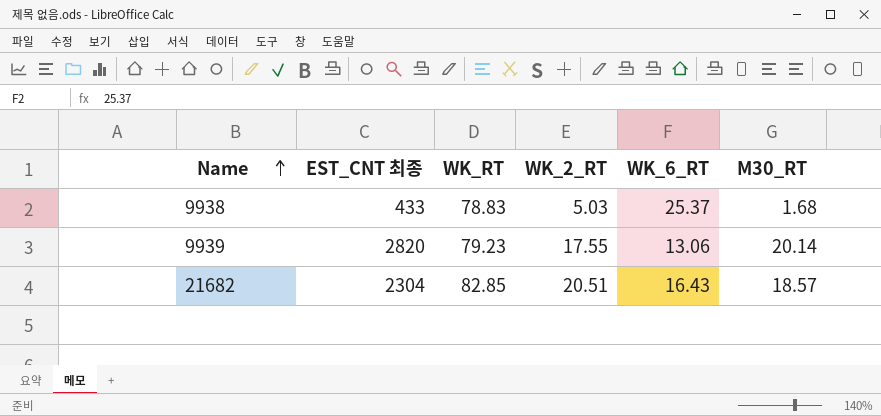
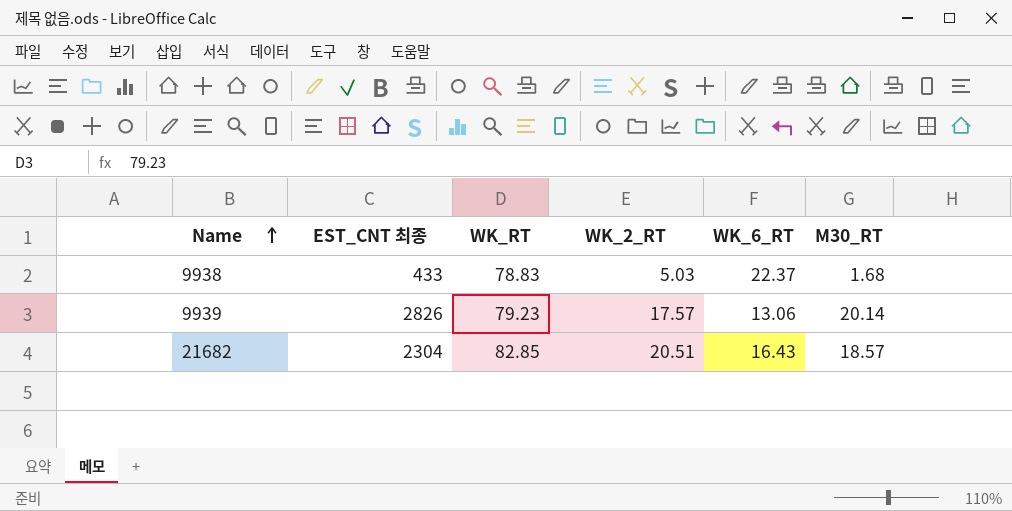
9938 | WK_6_RT: 25.37 -> 22.37
9939 | EST_CNT 최종: 2820 -> 2826
9939 | WK_2_RT: 17.55 -> 17.57

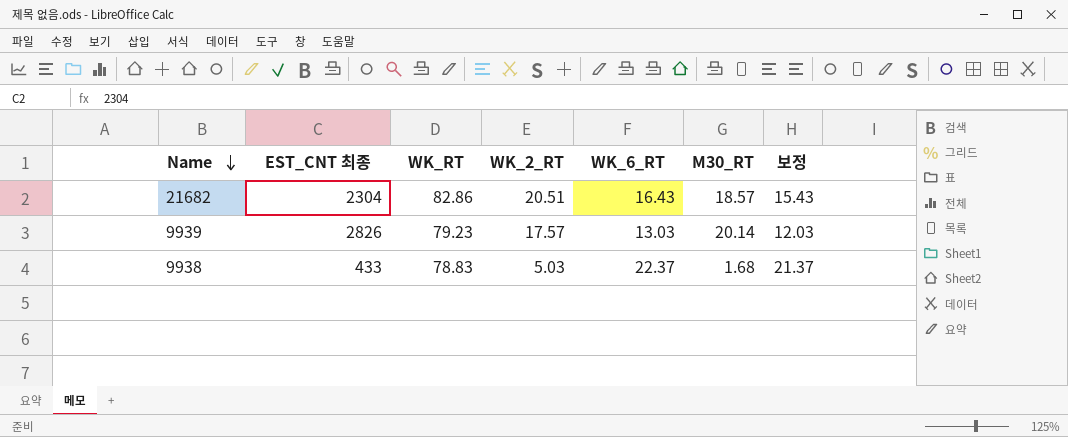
row order: Name ascending -> Name descending
column 보정 | formula: none -> [WK_6_RT] - 1
21682 | WK_RT: 82.85 -> 82.86
9939 | WK_6_RT: 13.06 -> 13.03

